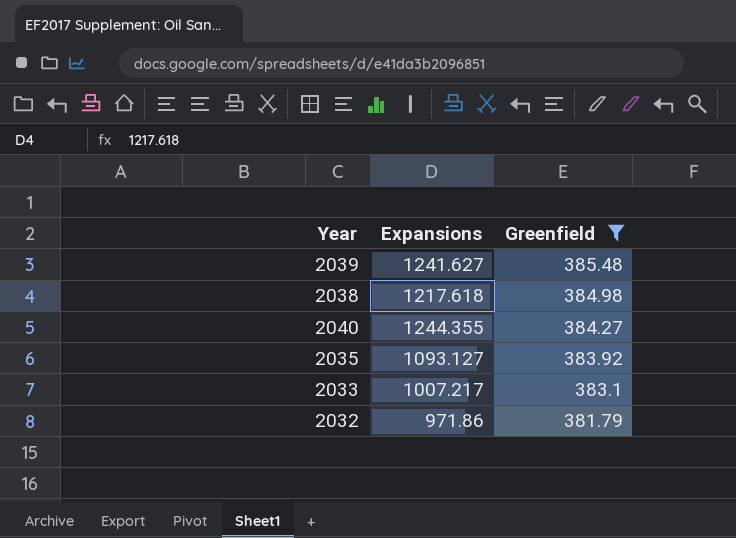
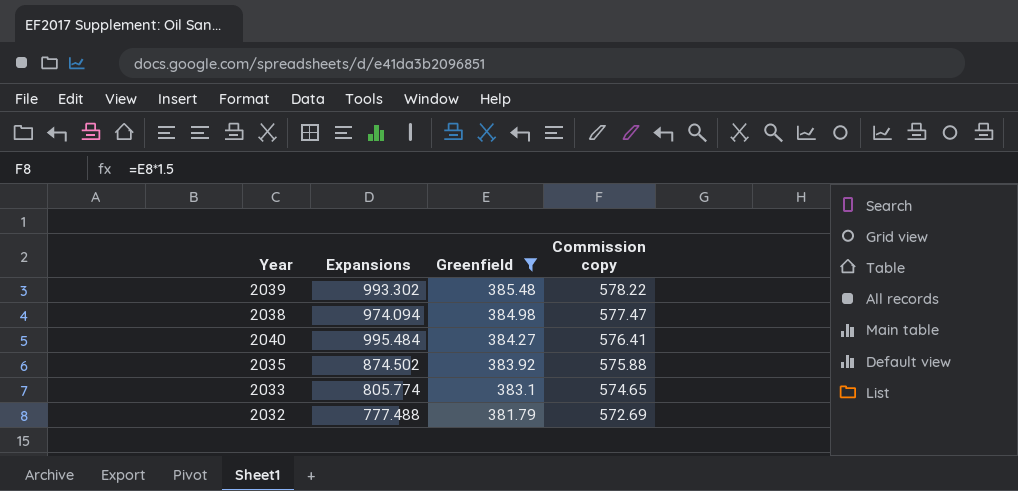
column Commission copy | formula: none -> [Greenfield] * 1.5
2039 | Expansions: 1241.627 -> 993.302
2038 | Expansions: 1217.618 -> 974.094
2040 | Expansions: 1244.355 -> 995.484
2035 | Expansions: 1093.127 -> 874.502
2033 | Expansions: 1007.217 -> 805.774
2032 | Expansions: 971.86 -> 777.488

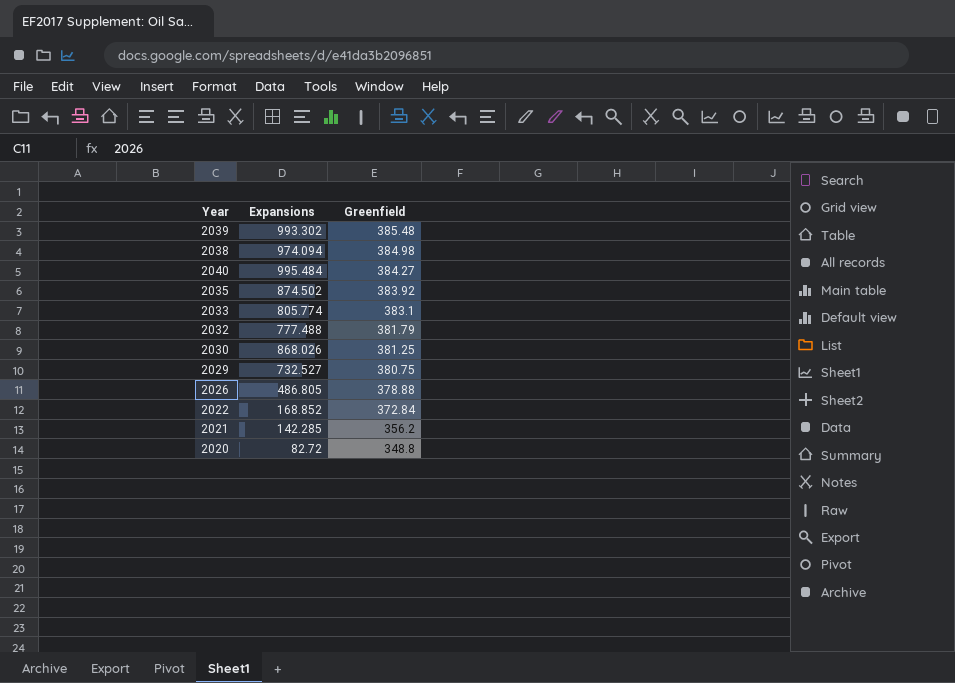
filter: Greenfield >= 381.79 -> none
column Commission copy | formula: [Greenfield] * 1.5 -> none

